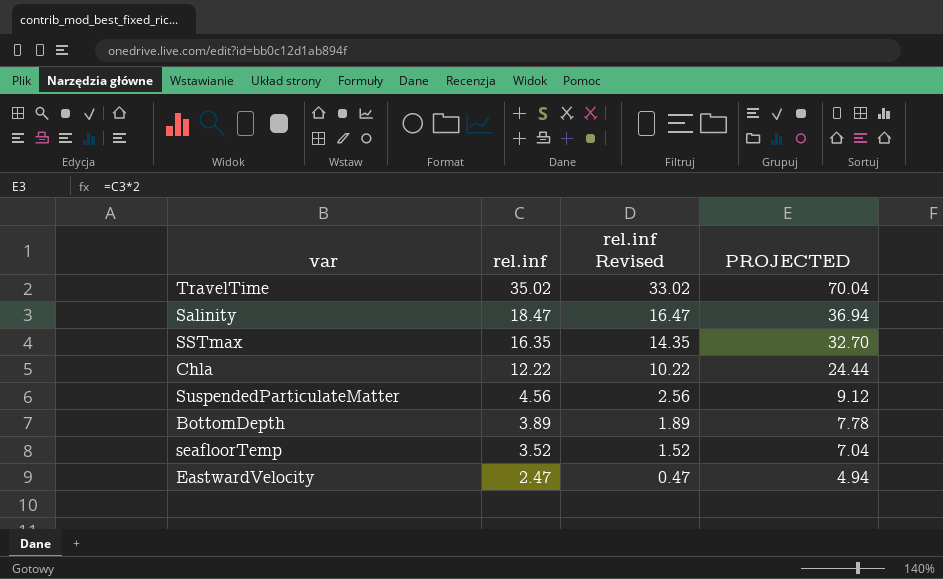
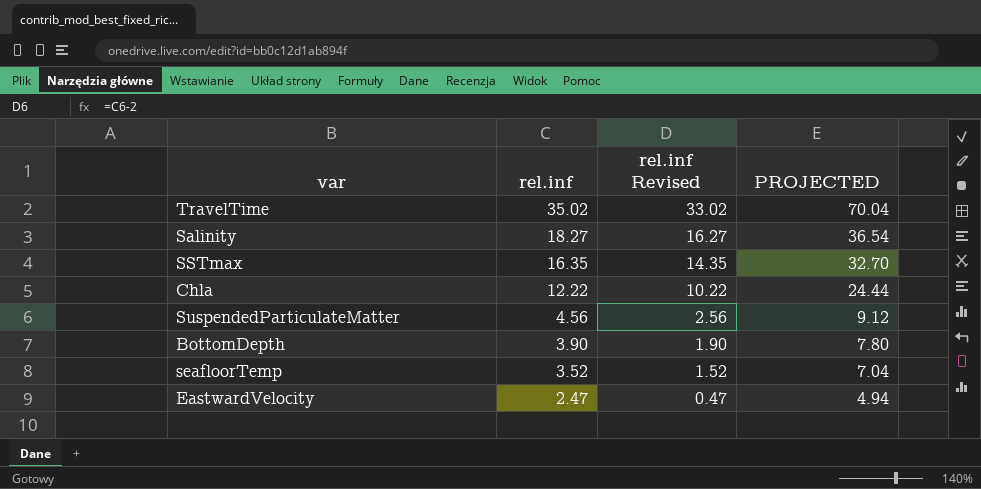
Salinity | rel.inf: 18.47 -> 18.27
Salinity | rel.inf Revised: 16.47 -> 16.27
Salinity | PROJECTED: 36.94 -> 36.54
BottomDepth | rel.inf: 3.89 -> 3.90
BottomDepth | rel.inf Revised: 1.89 -> 1.90
BottomDepth | PROJECTED: 7.78 -> 7.80

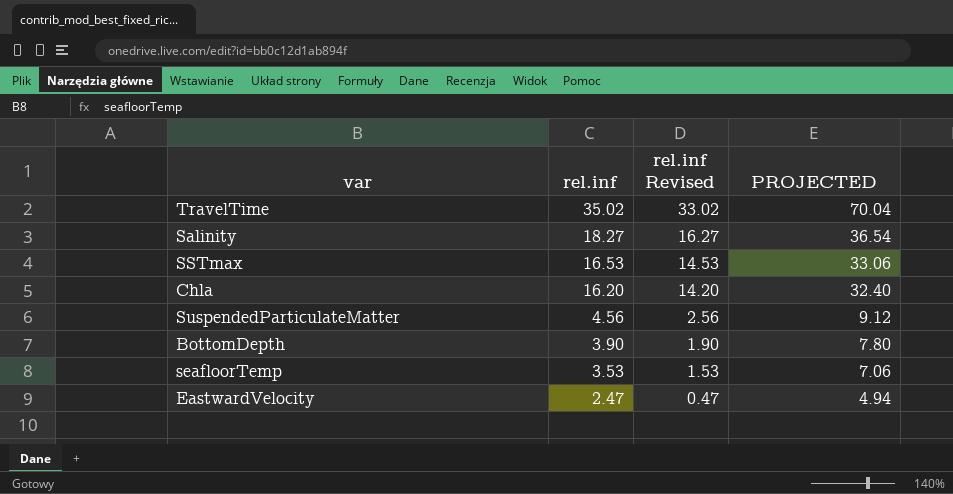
SSTmax | rel.inf: 16.35 -> 16.53
SSTmax | rel.inf Revised: 14.35 -> 14.53
SSTmax | PROJECTED: 32.70 -> 33.06
Chla | rel.inf: 12.22 -> 16.20
Chla | rel.inf Revised: 10.22 -> 14.20
Chla | PROJECTED: 24.44 -> 32.40
seafloorTemp | rel.inf: 3.52 -> 3.53
seafloorTemp | rel.inf Revised: 1.52 -> 1.53
seafloorTemp | PROJECTED: 7.04 -> 7.06

